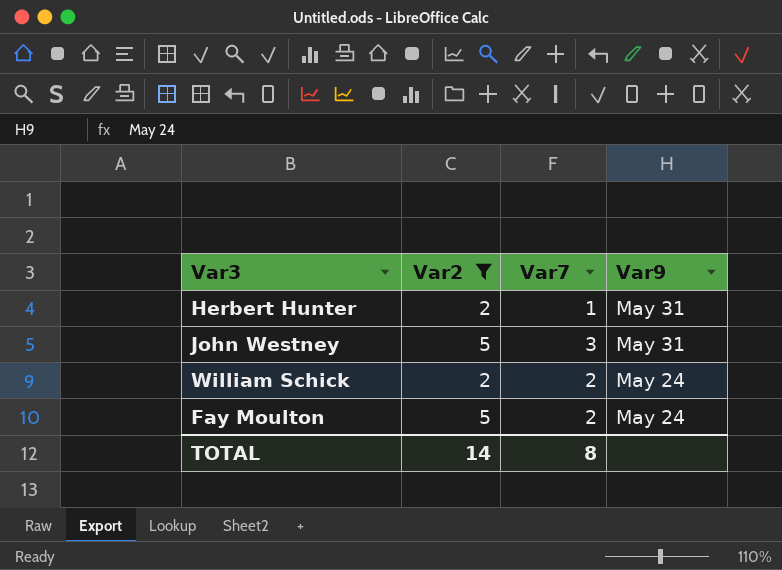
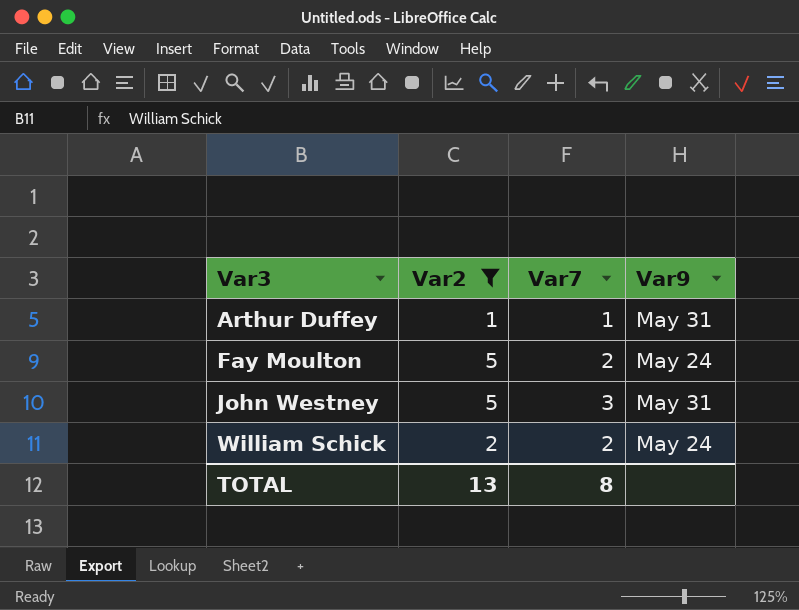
row order: Var9 descending -> Var3 ascending
row Herbert Hunter: 2 | 1 | May 31 -> none
row Arthur Duffey: none -> 1 | 1 | May 31
TOTAL | Var2: 14 -> 13

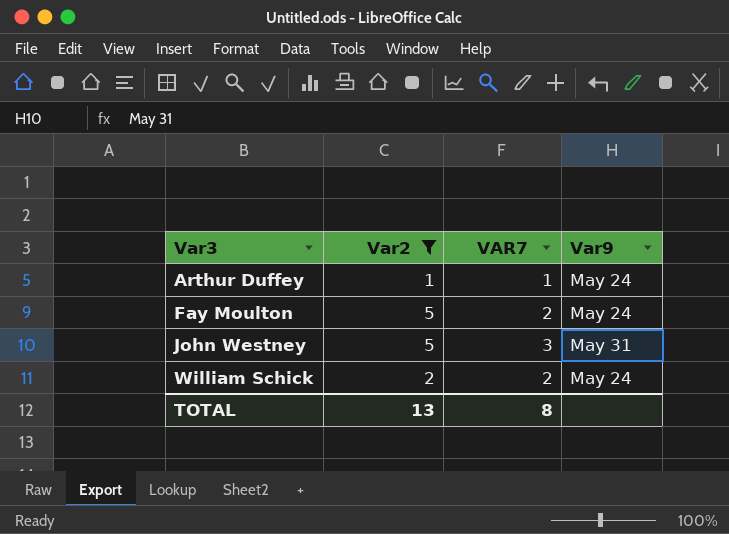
column name: Var7 -> VAR7
Arthur Duffey | Var9: May 31 -> May 24

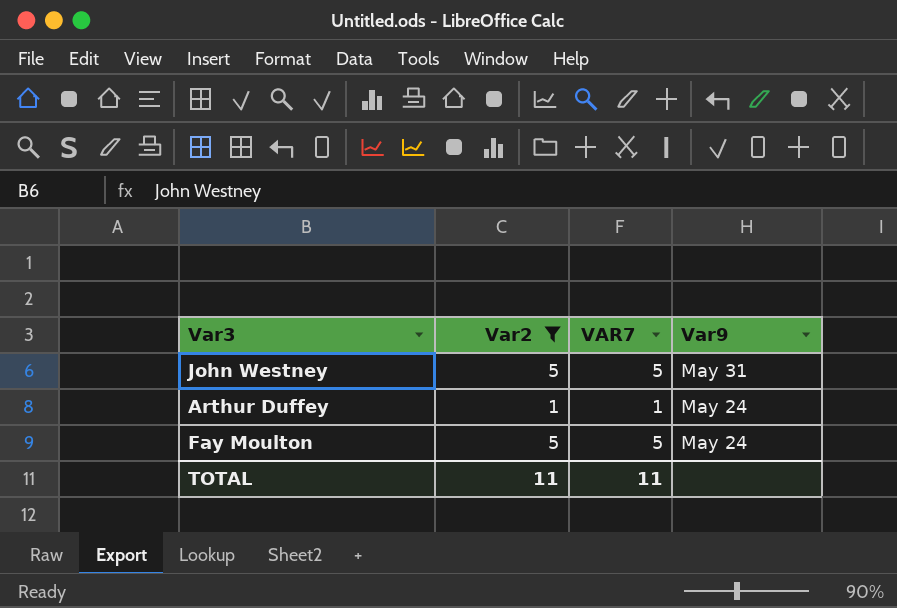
row order: Var3 ascending -> Var9 descending
row William Schick: 2 | 2 | May 24 -> none
John Westney | VAR7: 3 -> 5
Fay Moulton | VAR7: 2 -> 5
TOTAL | Var2: 13 -> 11
TOTAL | VAR7: 8 -> 11

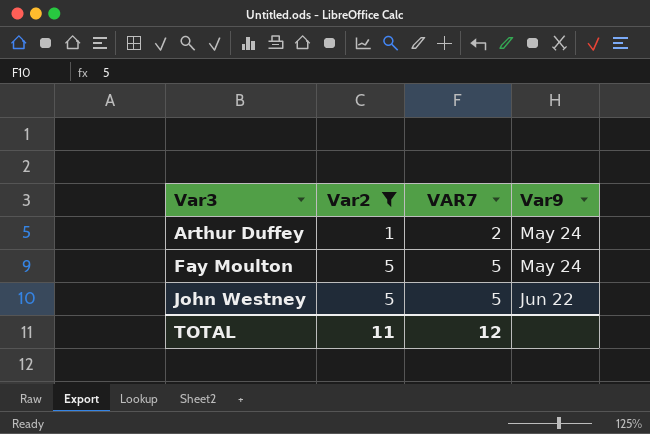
row order: Var9 descending -> Var3 ascending
Arthur Duffey | VAR7: 1 -> 2
John Westney | Var9: May 31 -> Jun 22
TOTAL | VAR7: 11 -> 12

